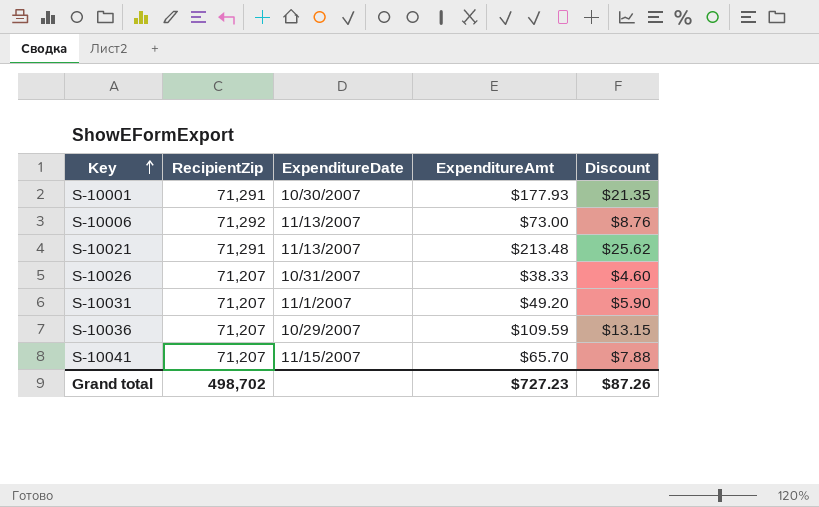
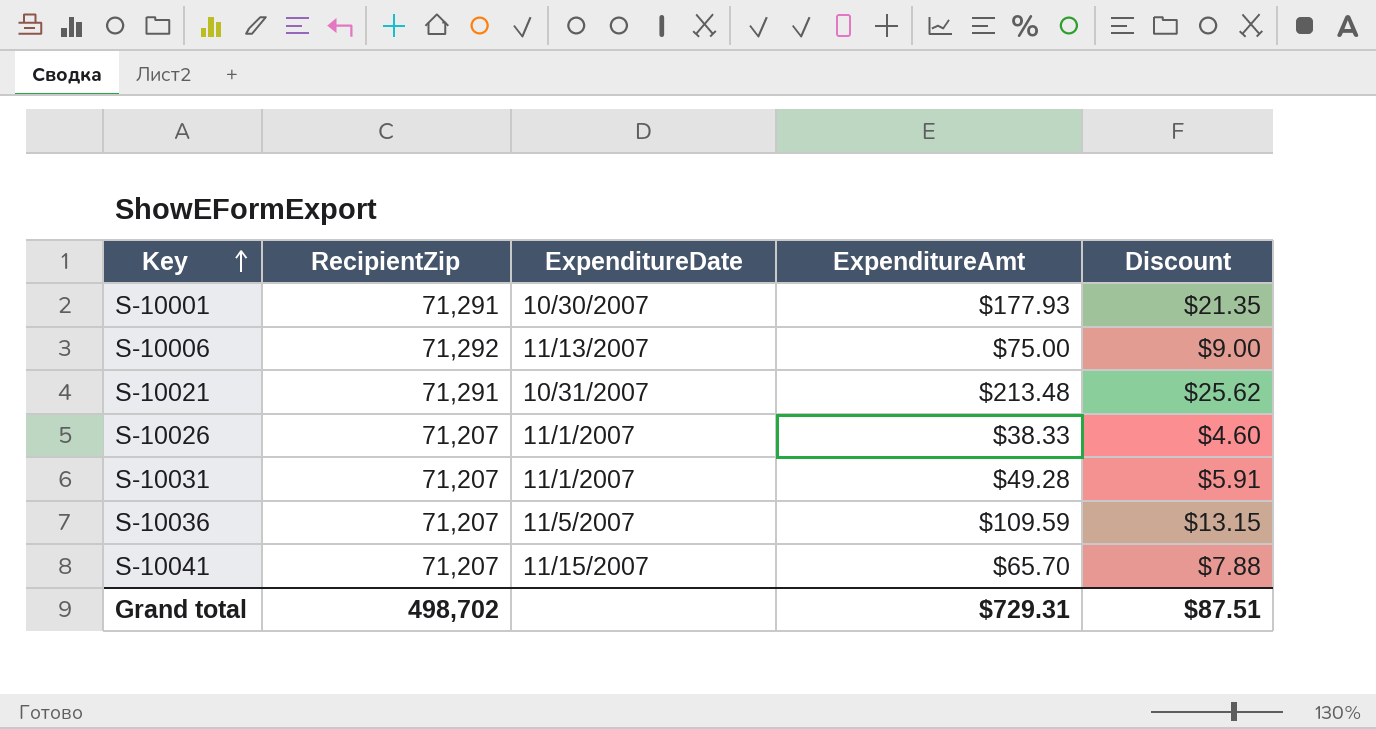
S-10006 | ExpenditureAmt: $73.00 -> $75.00
S-10006 | Discount: $8.76 -> $9.00
S-10021 | ExpenditureDate: 11/13/2007 -> 10/31/2007
S-10026 | ExpenditureDate: 10/31/2007 -> 11/1/2007
S-10031 | ExpenditureAmt: $49.20 -> $49.28
S-10031 | Discount: $5.90 -> $5.91
S-10036 | ExpenditureDate: 10/29/2007 -> 11/5/2007
Grand total | ExpenditureAmt: $727.23 -> $729.31
Grand total | Discount: $87.26 -> $87.51

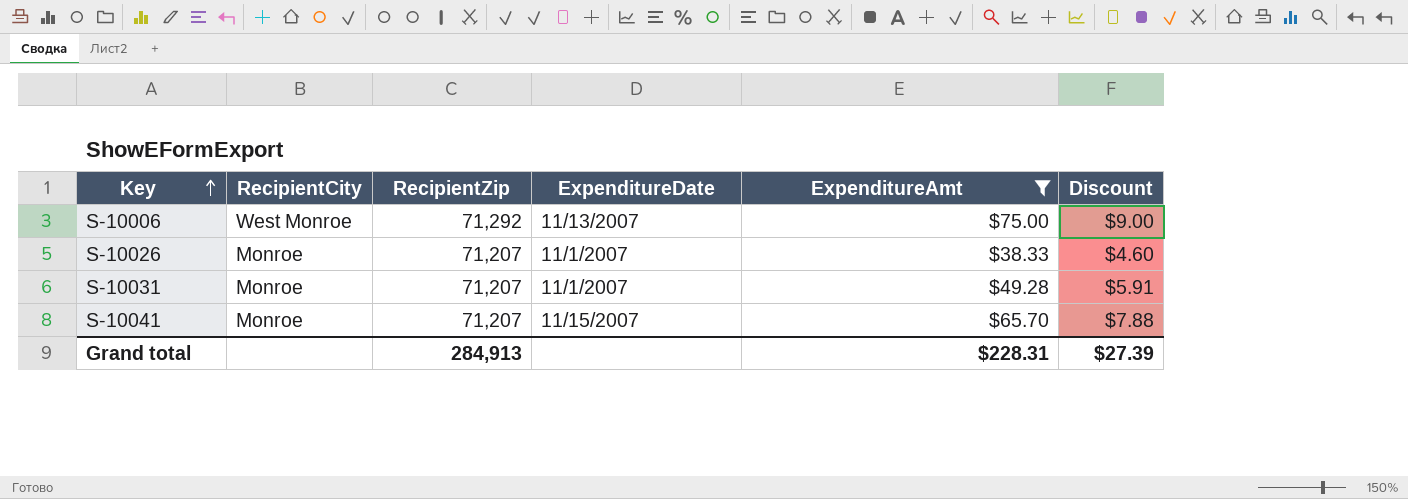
filter: none -> ExpenditureAmt <= $75.00
column RecipientCity | position: none -> 2
Grand total | RecipientZip: 498,702 -> 284,913
Grand total | ExpenditureAmt: $729.31 -> $228.31
Grand total | Discount: $87.51 -> $27.39

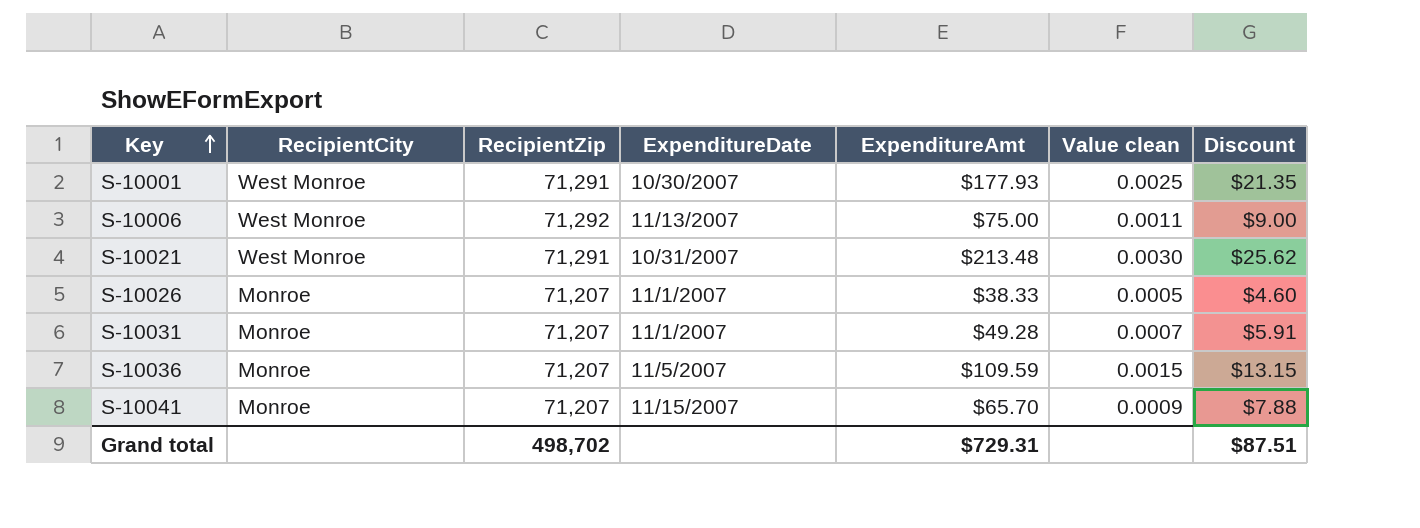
filter: ExpenditureAmt <= $75.00 -> none
column Value clean | formula: none -> [ExpenditureAmt] / [RecipientZip]
Grand total | RecipientZip: 284,913 -> 498,702
Grand total | ExpenditureAmt: $228.31 -> $729.31
Grand total | Discount: $27.39 -> $87.51

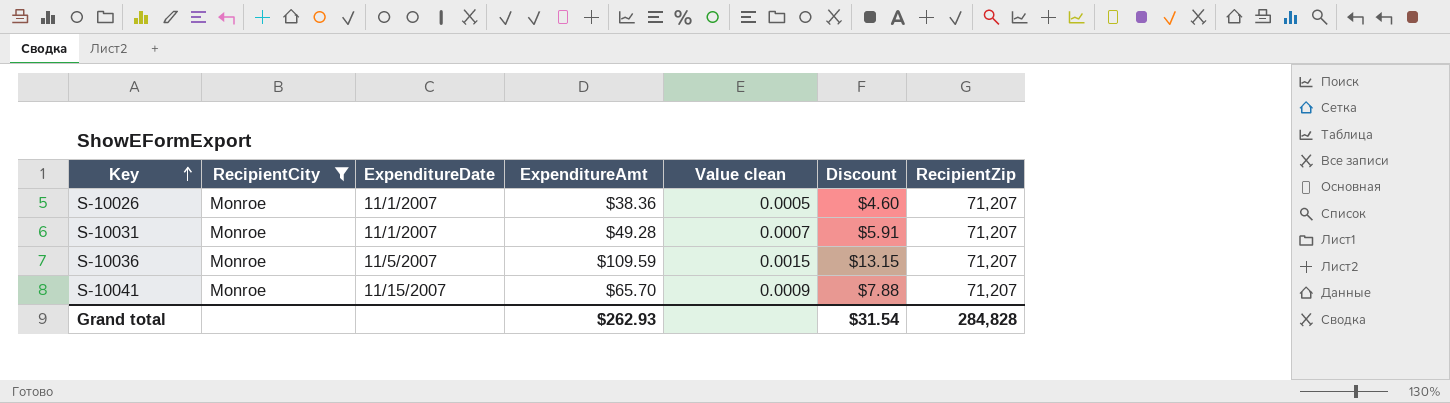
filter: none -> RecipientCity = Monroe
column RecipientZip | position: 3 -> 7
S-10026 | ExpenditureAmt: $38.33 -> $38.36
Grand total | ExpenditureAmt: $729.31 -> $262.93
Grand total | Discount: $87.51 -> $31.54
Grand total | RecipientZip: 498,702 -> 284,828

